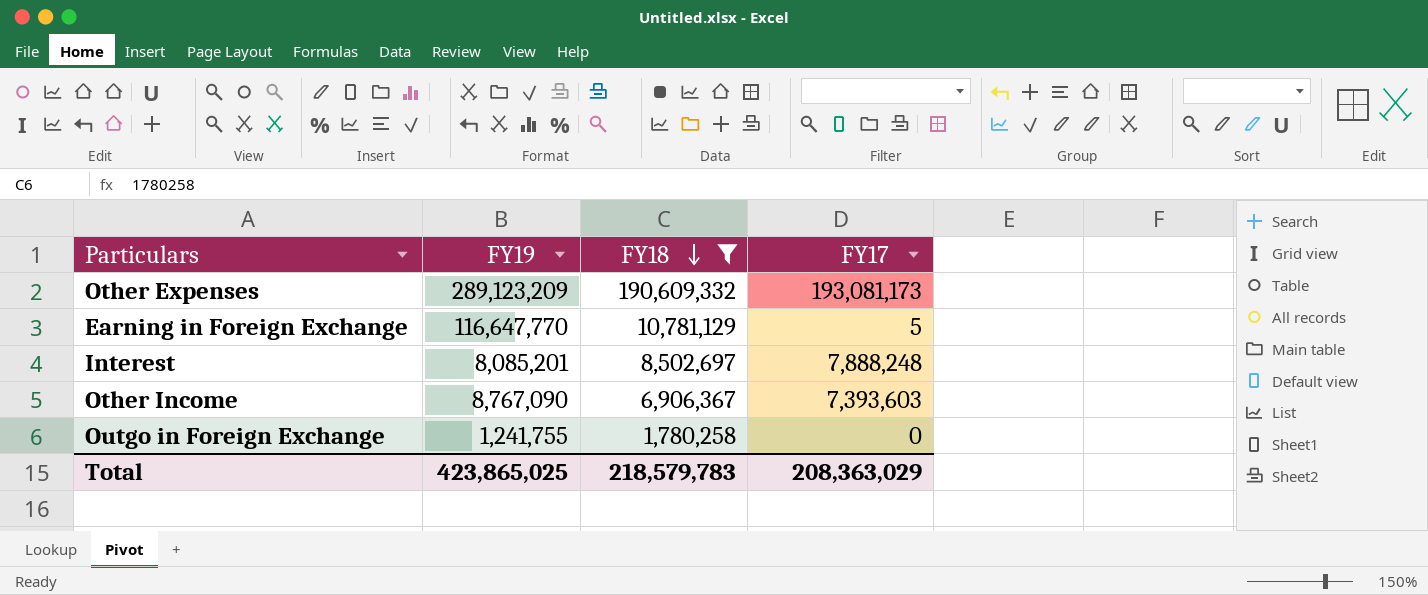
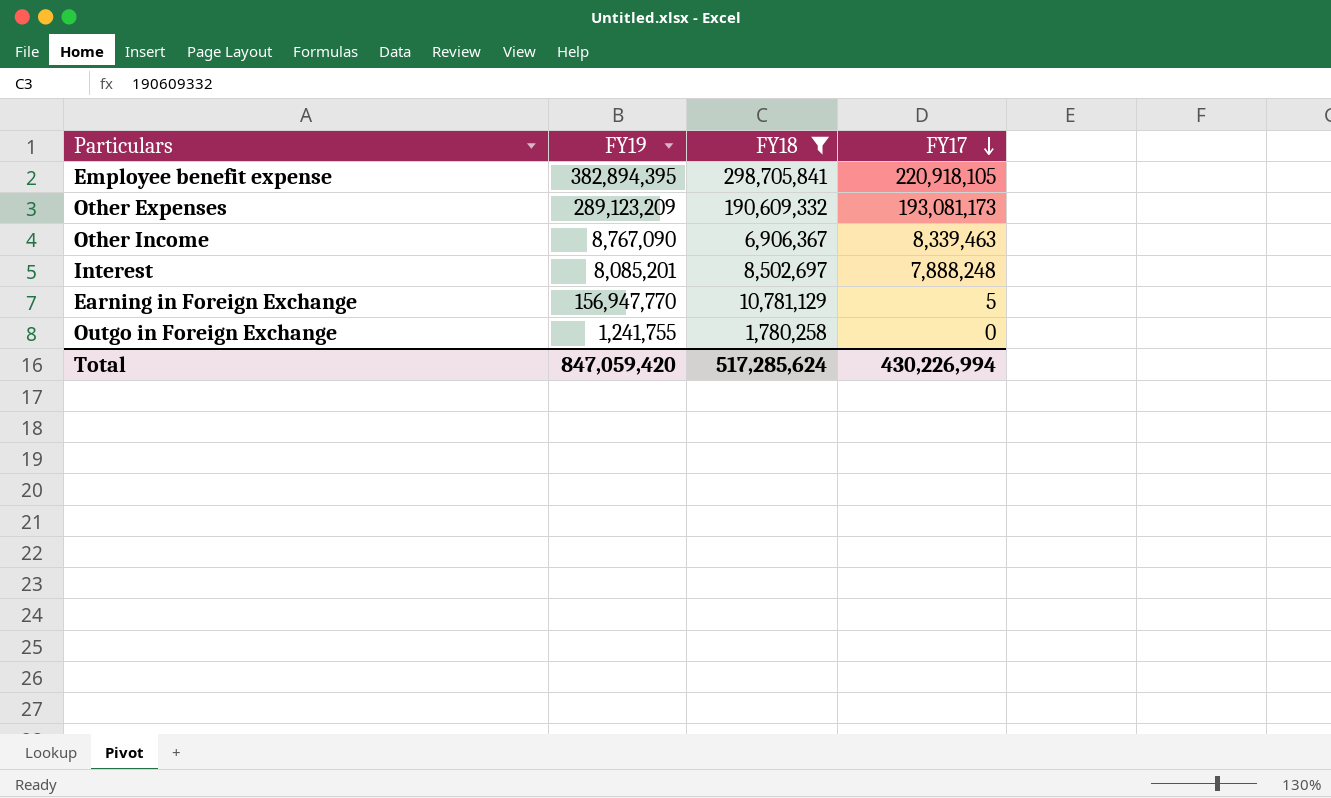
row order: FY18 descending -> FY17 descending
row Employee benefit expense: none -> 382,894,395 | 298,705,841 | 220,918,105
Other Income | FY17: 7,393,603 -> 8,339,463
Earning in Foreign Exchange | FY19: 116,647,770 -> 156,947,770
Total | FY19: 423,865,025 -> 847,059,420
Total | FY18: 218,579,783 -> 517,285,624
Total | FY17: 208,363,029 -> 430,226,994

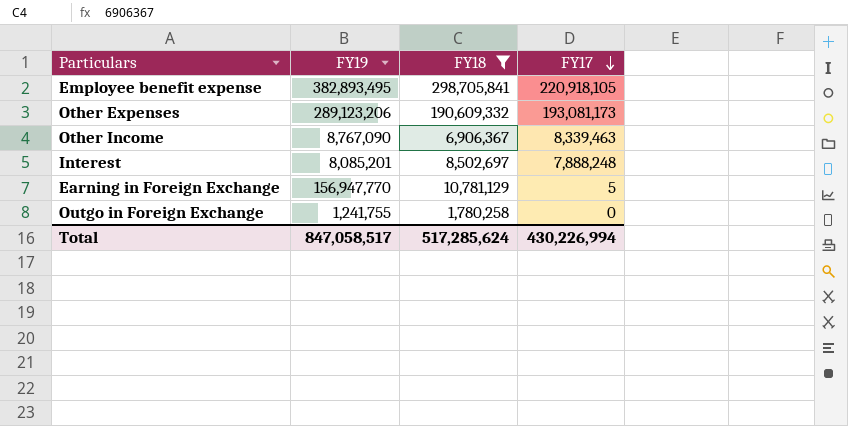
Employee benefit expense | FY19: 382,894,395 -> 382,893,495
Other Expenses | FY19: 289,123,209 -> 289,123,206
Total | FY19: 847,059,420 -> 847,058,517

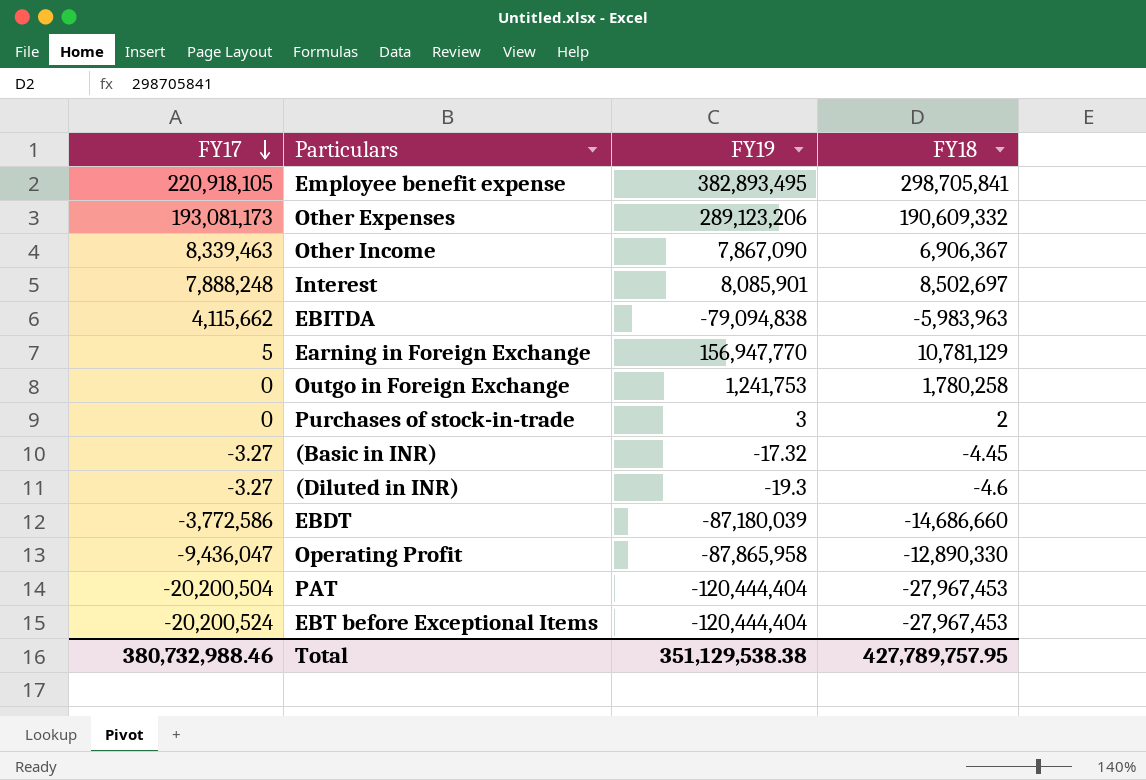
filter: FY18 >= 1,780,258 -> none
column FY17 | position: 4 -> 1
Other Income | FY19: 8,767,090 -> 7,867,090
Interest | FY19: 8,085,201 -> 8,085,901
Outgo in Foreign Exchange | FY19: 1,241,755 -> 1,241,753
Total | FY17: 430,226,994 -> 380,732,988.46
Total | FY19: 847,058,517 -> 351,129,538.38
Total | FY18: 517,285,624 -> 427,789,757.95

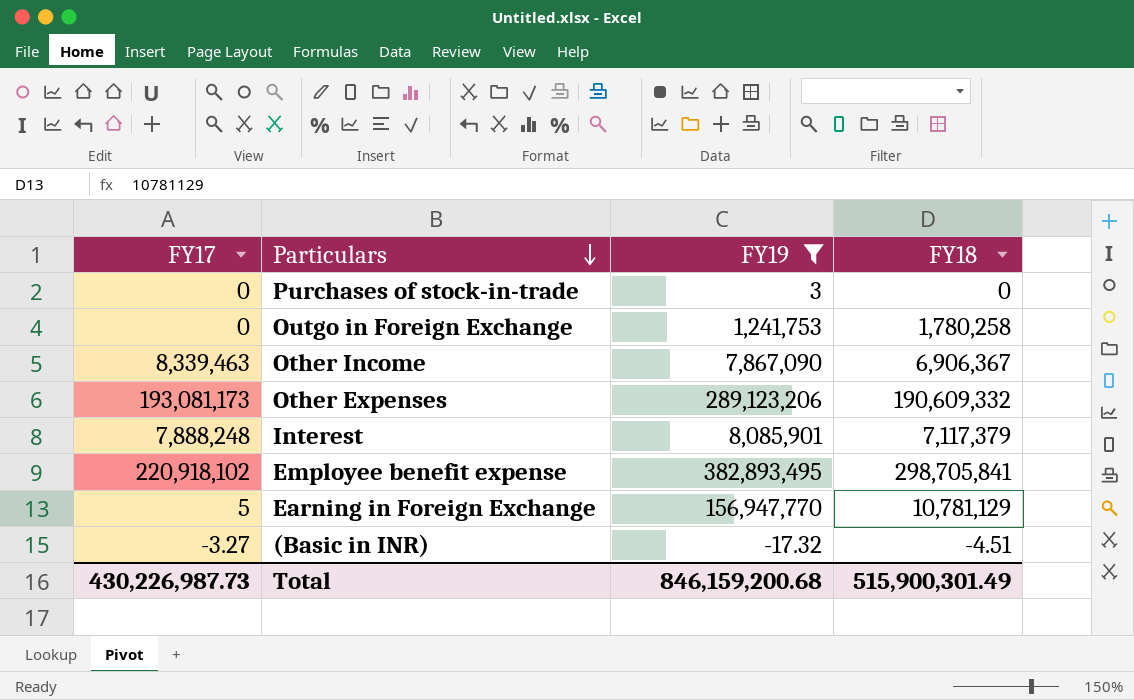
filter: none -> FY19 >= -17.32
row order: FY17 descending -> Particulars descending
Purchases of stock-in-trade | FY18: 2 -> 0
Interest | FY18: 8,502,697 -> 7,117,379
Employee benefit expense | FY17: 220,918,105 -> 220,918,102
(Basic in INR) | FY18: -4.45 -> -4.51
Total | FY17: 380,732,988.46 -> 430,226,987.73
Total | FY19: 351,129,538.38 -> 846,159,200.68
Total | FY18: 427,789,757.95 -> 515,900,301.49

